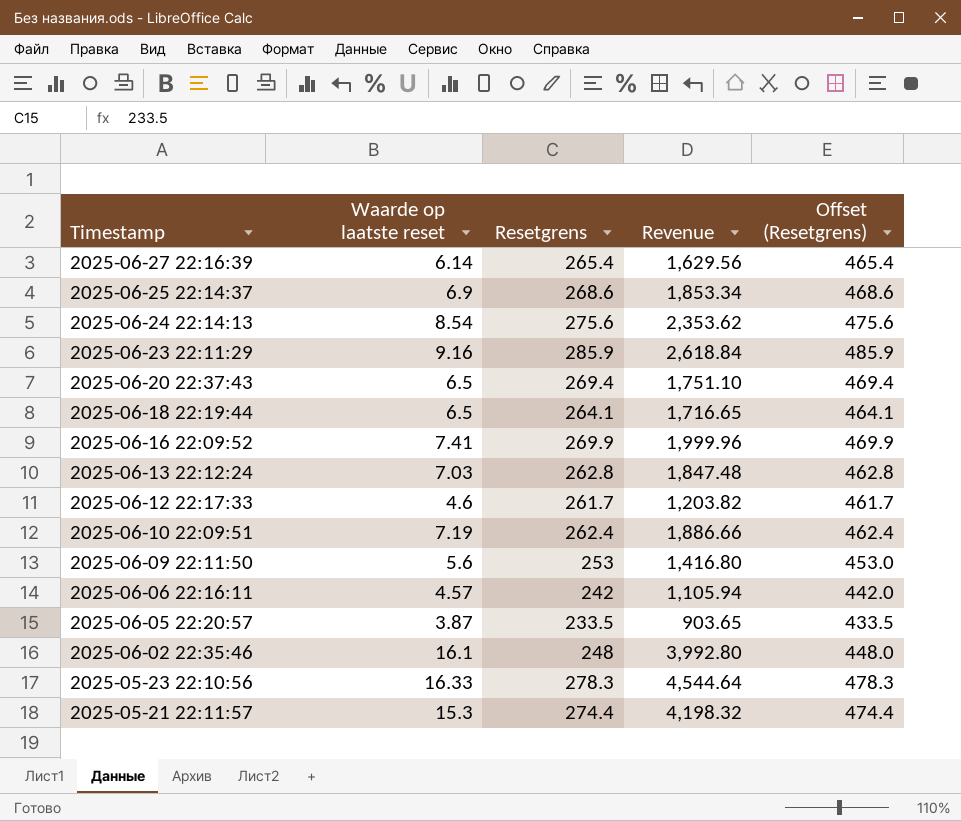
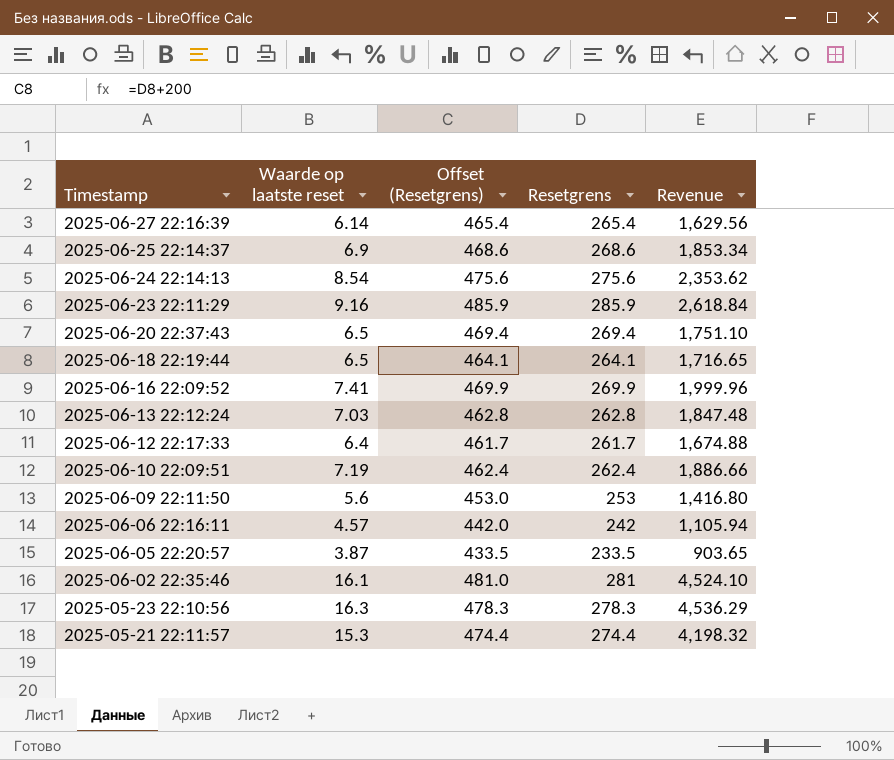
column Offset (Resetgrens) | position: 5 -> 3
2025-06-12 22:17:33 | Waarde op laatste reset: 4.6 -> 6.4
2025-06-12 22:17:33 | Revenue: 1,203.82 -> 1,674.88
2025-06-02 22:35:46 | Offset (Resetgrens): 448.0 -> 481.0
2025-06-02 22:35:46 | Resetgrens: 248 -> 281
2025-06-02 22:35:46 | Revenue: 3,992.80 -> 4,524.10
2025-05-23 22:10:56 | Waarde op laatste reset: 16.33 -> 16.3
2025-05-23 22:10:56 | Revenue: 4,544.64 -> 4,536.29

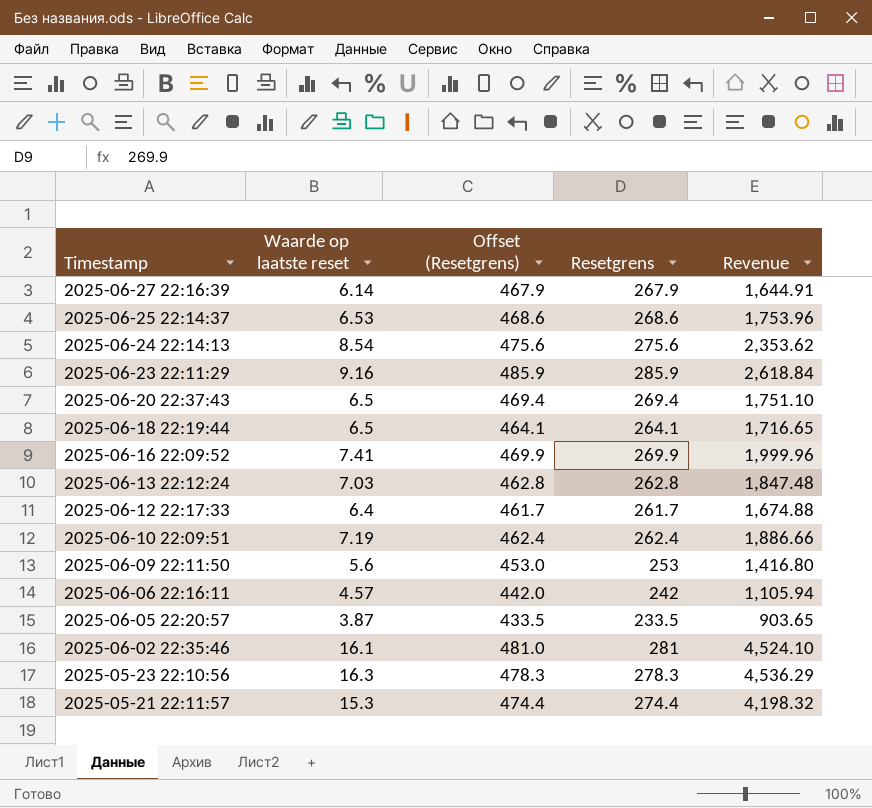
2025-06-27 22:16:39 | Offset (Resetgrens): 465.4 -> 467.9
2025-06-27 22:16:39 | Resetgrens: 265.4 -> 267.9
2025-06-27 22:16:39 | Revenue: 1,629.56 -> 1,644.91
2025-06-25 22:14:37 | Waarde op laatste reset: 6.9 -> 6.53
2025-06-25 22:14:37 | Revenue: 1,853.34 -> 1,753.96

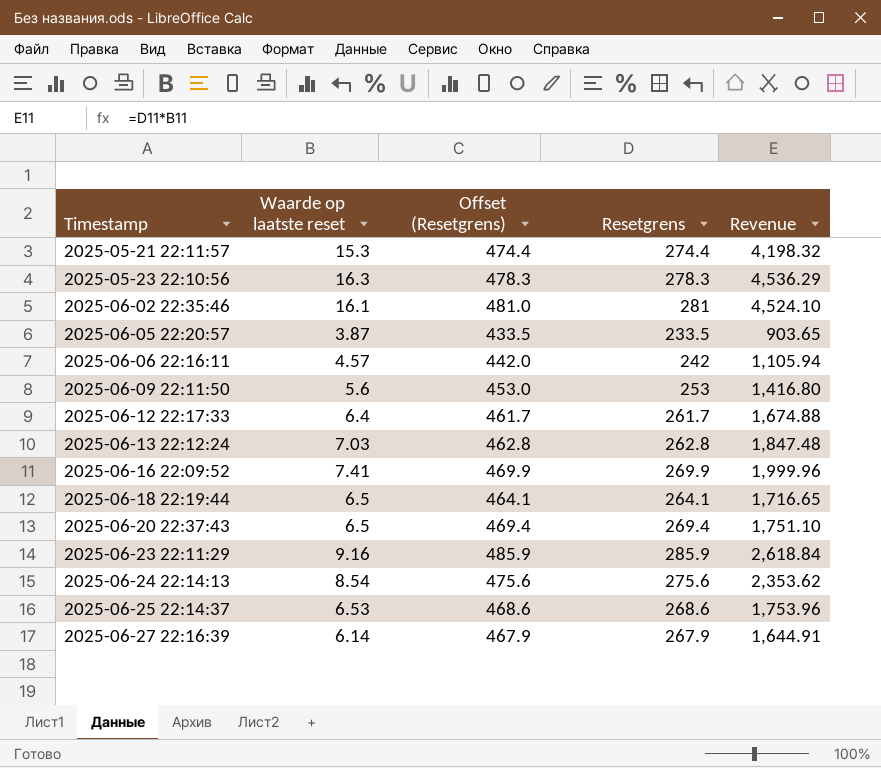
row order: Timestamp descending -> Timestamp ascending
row 2025-06-10 22:09:51: 7.19 | 462.4 | 262.4 | 1,886.66 -> none

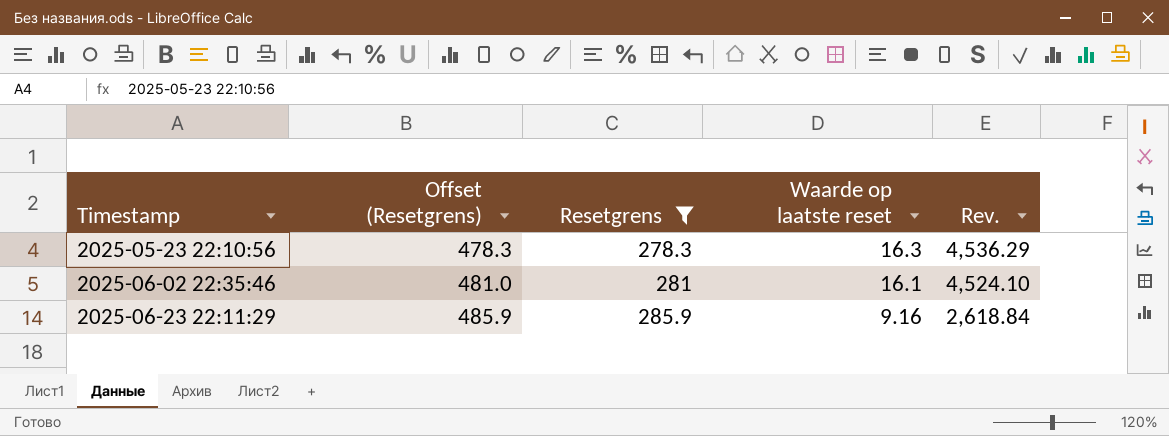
filter: none -> Resetgrens >= 278.3
column Waarde op laatste reset | position: 2 -> 4
column name: Revenue -> Rev.

